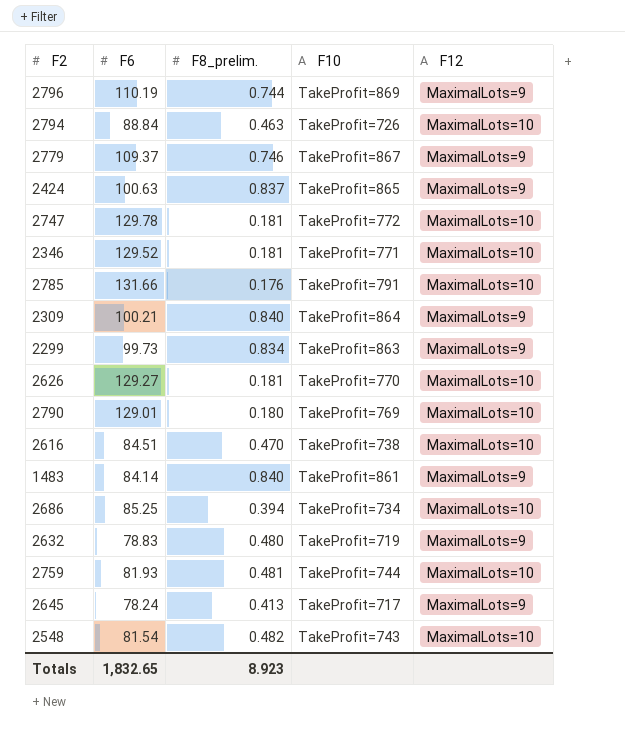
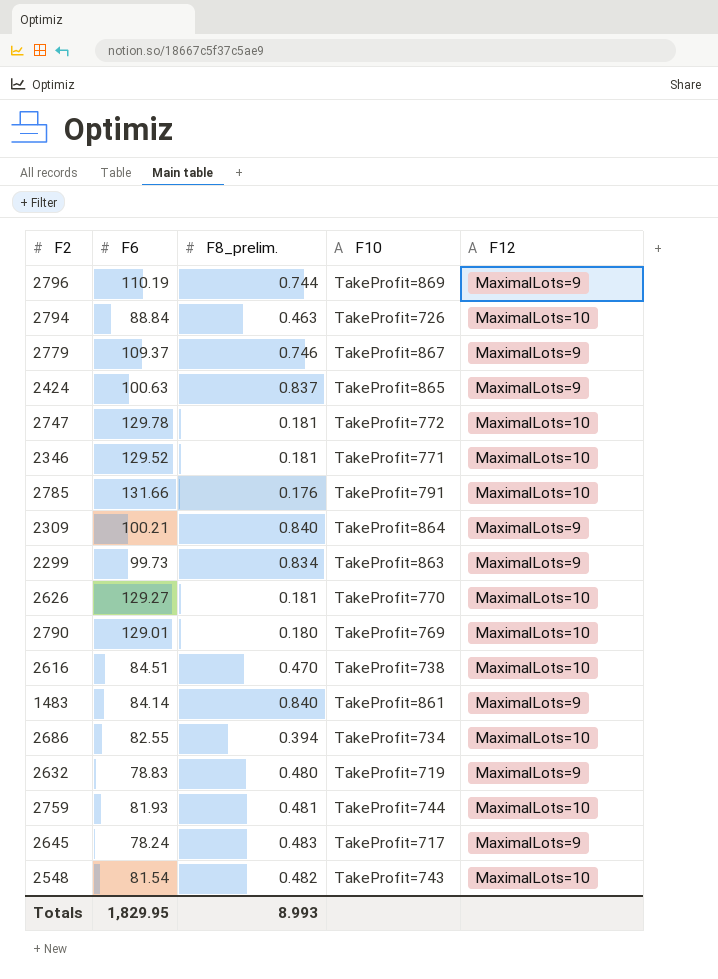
2686 | F6: 85.25 -> 82.55
2645 | F8_prelim.: 0.413 -> 0.483
Totals | F6: 1,832.65 -> 1,829.95
Totals | F8_prelim.: 8.923 -> 8.993

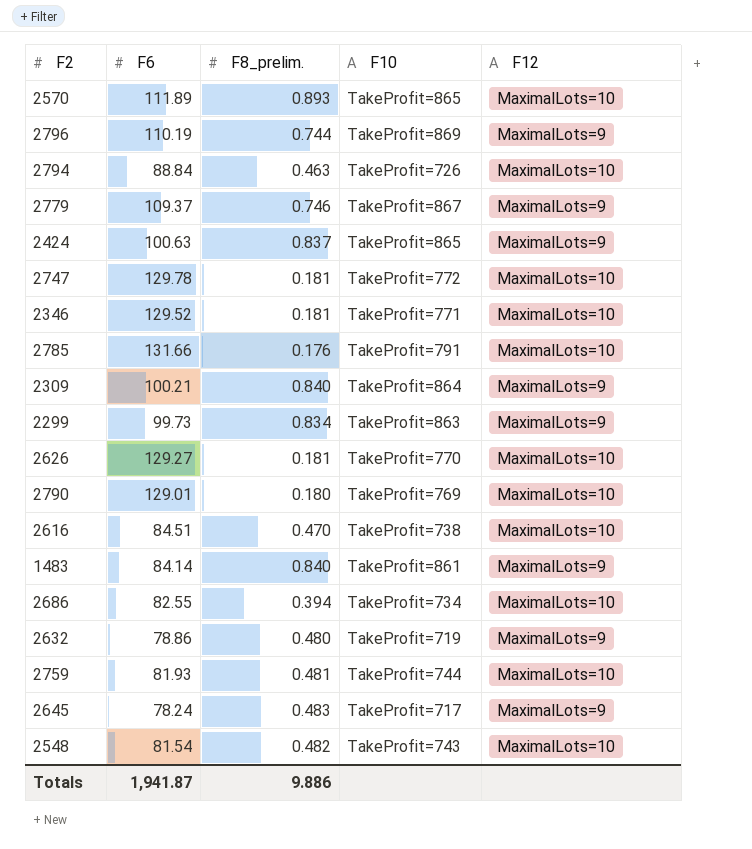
row 2570: none -> 111.89 | 0.893 | TakeProfit=865 | MaximalLots=10
2632 | F6: 78.83 -> 78.86
Totals | F6: 1,829.95 -> 1,941.87
Totals | F8_prelim.: 8.993 -> 9.886

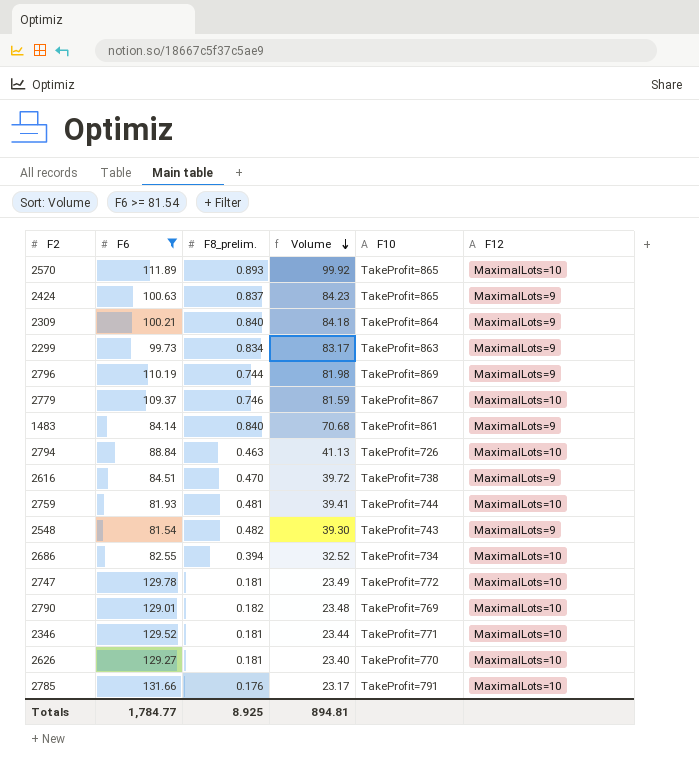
filter: none -> F6 >= 81.54
row order: none -> Volume descending
column Volume | formula: none -> [F6] * [F8_prelim.]
2779 | F12: MaximalLots=9 -> MaximalLots=10
2616 | F12: MaximalLots=10 -> MaximalLots=9
2548 | F12: MaximalLots=10 -> MaximalLots=9
2790 | F8_prelim.: 0.180 -> 0.182
Totals | F6: 1,941.87 -> 1,784.77
Totals | F8_prelim.: 9.886 -> 8.925

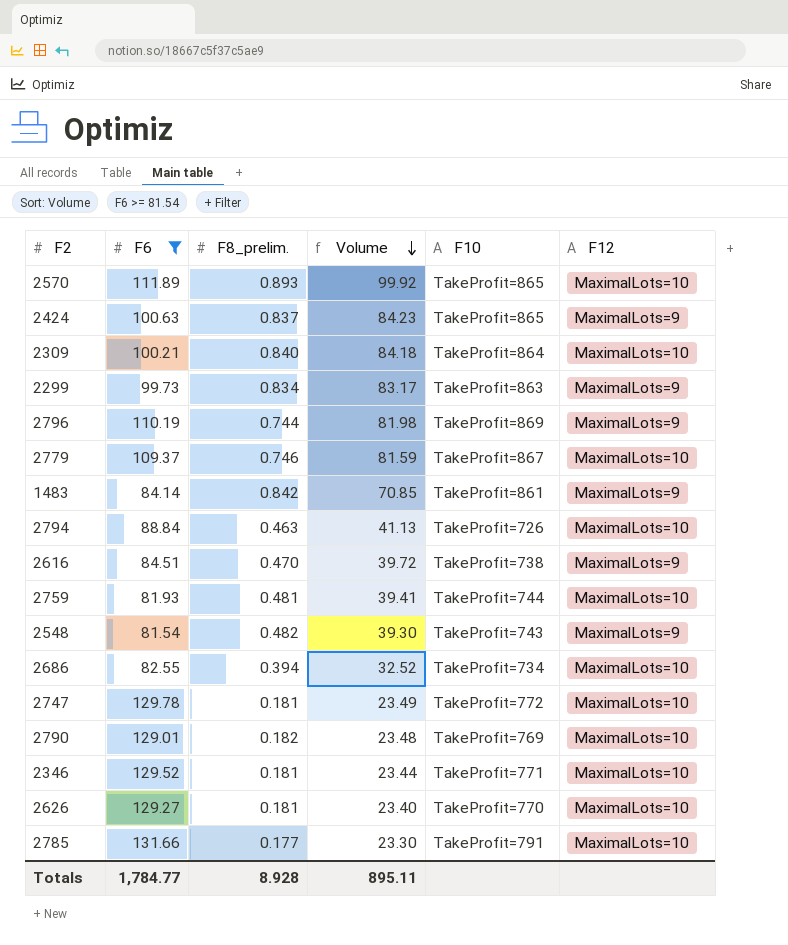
2309 | F12: MaximalLots=9 -> MaximalLots=10
1483 | F8_prelim.: 0.840 -> 0.842
1483 | Volume: 70.68 -> 70.85
2785 | F8_prelim.: 0.176 -> 0.177
2785 | Volume: 23.17 -> 23.30
Totals | F8_prelim.: 8.925 -> 8.928
Totals | Volume: 894.81 -> 895.11

